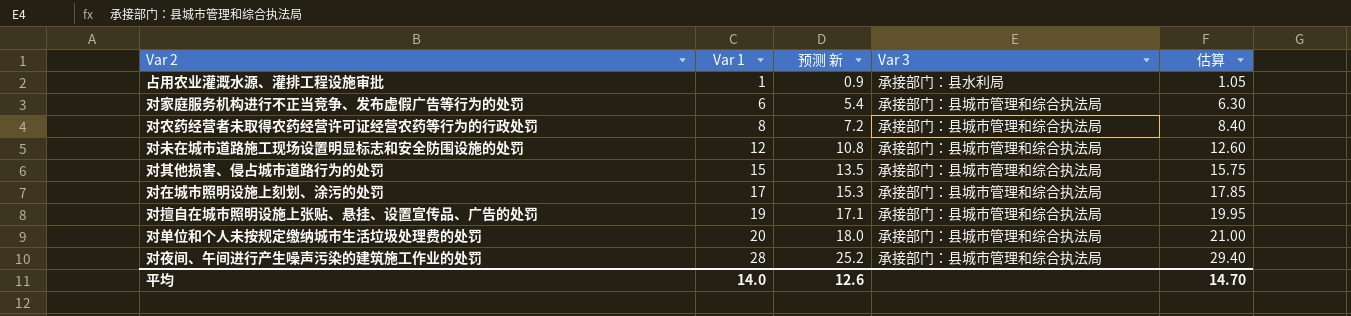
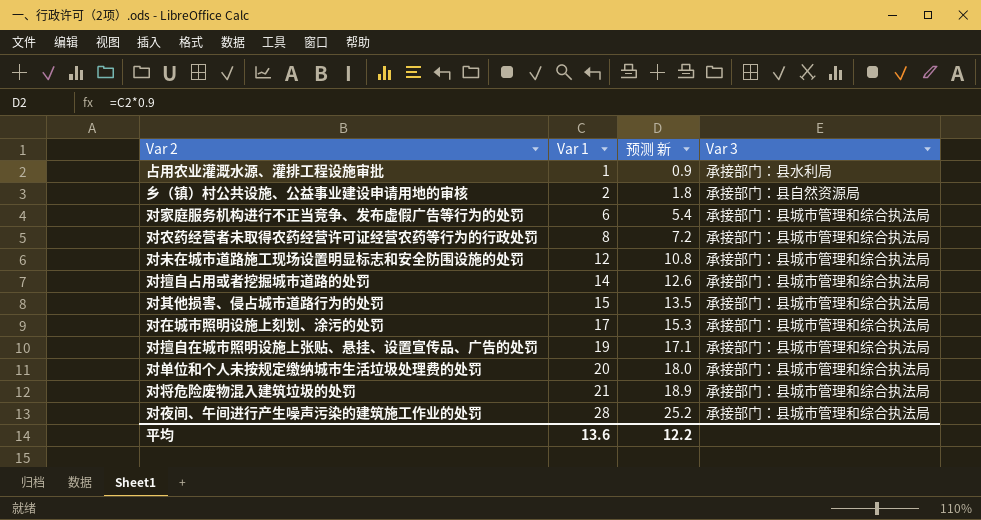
column 估算 | formula: [Var 1] * 1.05 -> none
row 乡（镇）村公共设施、公益事业建设申请用地的审核: none -> 2 | 1.8 | 承接部门：县自然资源局
row 对擅自占用或者挖掘城市道路的处罚: none -> 14 | 12.6 | 承接部门：县城市管理和综合执法局
row 对将危险废物混入建筑垃圾的处罚: none -> 21 | 18.9 | 承接部门：县城市管理和综合执法局
平均 | Var 1: 14.0 -> 13.6
平均 | 预测 新: 12.6 -> 12.2

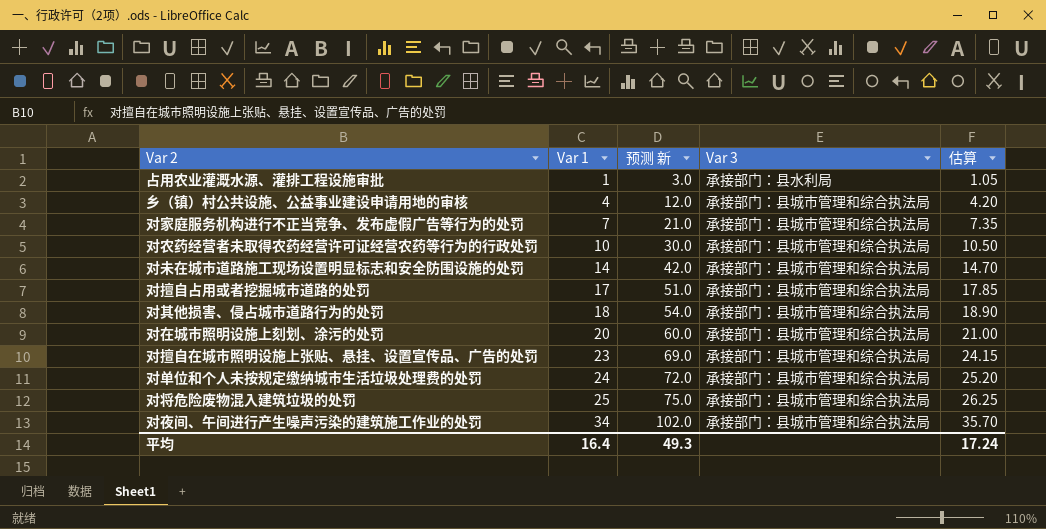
column 预测 新 | formula: [Var 1] * 0.9 -> [Var 1] * 3
column 估算 | formula: none -> [Var 1] * 1.05
乡（镇）村公共设施、公益事业建设申请用地的审核 | Var 1: 2 -> 4
乡（镇）村公共设施、公益事业建设申请用地的审核 | Var 3: 承接部门：县自然资源局 -> 承接部门：县城市管理和综合执法局
对家庭服务机构进行不正当竞争、发布虚假广告等行为的处罚 | Var 1: 6 -> 7
对农药经营者未取得农药经营许可证经营农药等行为的行政处罚 | Var 1: 8 -> 10
对未在城市道路施工现场设置明显标志和安全防围设施的处罚 | Var 1: 12 -> 14
对擅自占用或者挖掘城市道路的处罚 | Var 1: 14 -> 17
对其他损害、侵占城市道路行为的处罚 | Var 1: 15 -> 18
对在城市照明设施上刻划、涂污的处罚 | Var 1: 17 -> 20
对擅自在城市照明设施上张贴、悬挂、设置宣传品、广告的处罚 | Var 1: 19 -> 23
对单位和个人未按规定缴纳城市生活垃圾处理费的处罚 | Var 1: 20 -> 24
对将危险废物混入建筑垃圾的处罚 | Var 1: 21 -> 25
对夜间、午间进行产生噪声污染的建筑施工作业的处罚 | Var 1: 28 -> 34
平均 | Var 1: 13.6 -> 16.4
平均 | 预测 新: 12.2 -> 49.3

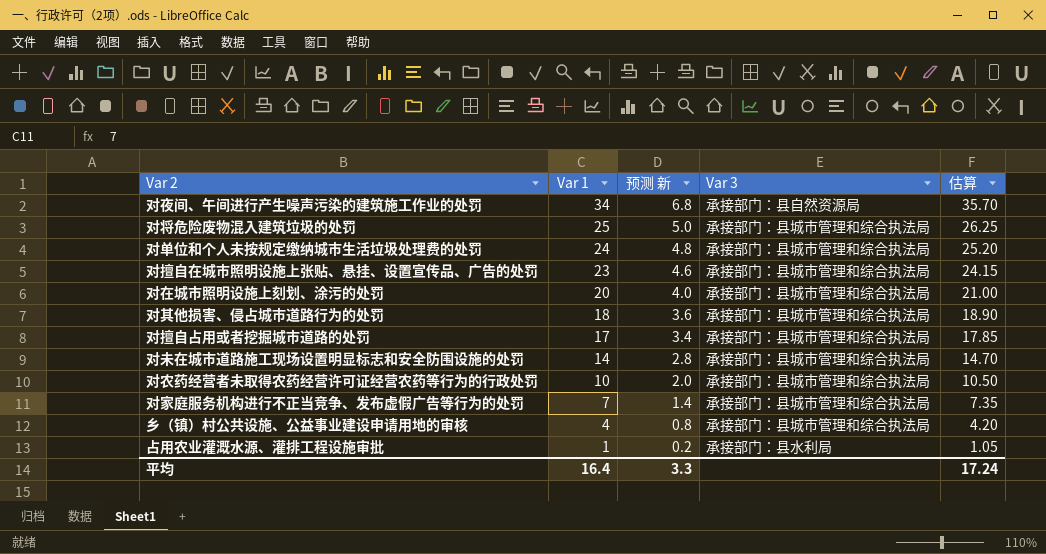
row order: Var 1 ascending -> Var 1 descending
column 预测 新 | formula: [Var 1] * 3 -> [Var 1] * 0.2
对夜间、午间进行产生噪声污染的建筑施工作业的处罚 | Var 3: 承接部门：县城市管理和综合执法局 -> 承接部门：县自然资源局
平均 | 预测 新: 49.3 -> 3.3

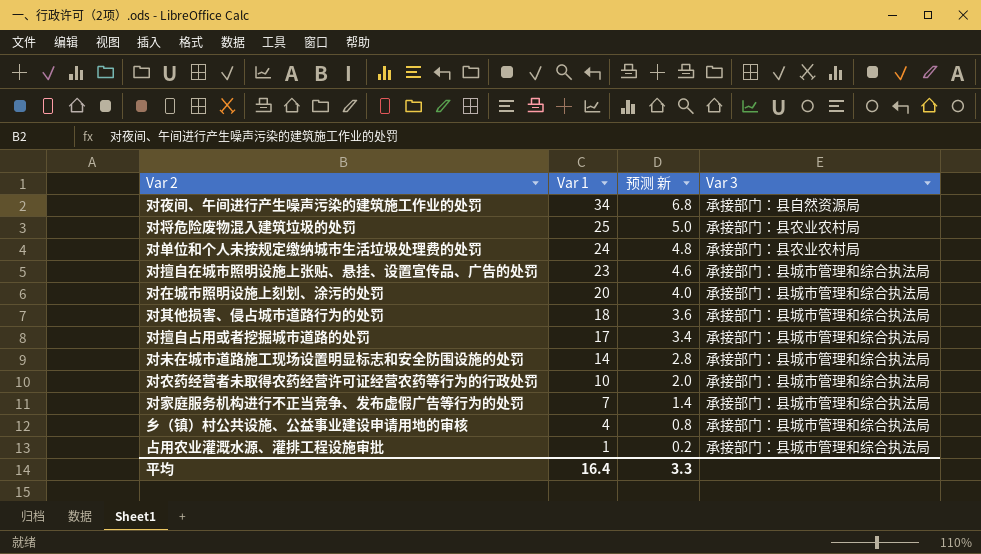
column 估算 | formula: [Var 1] * 1.05 -> none
对将危险废物混入建筑垃圾的处罚 | Var 3: 承接部门：县城市管理和综合执法局 -> 承接部门：县农业农村局
对单位和个人未按规定缴纳城市生活垃圾处理费的处罚 | Var 3: 承接部门：县城市管理和综合执法局 -> 承接部门：县农业农村局
占用农业灌溉水源、灌排工程设施审批 | Var 3: 承接部门：县水利局 -> 承接部门：县城市管理和综合执法局

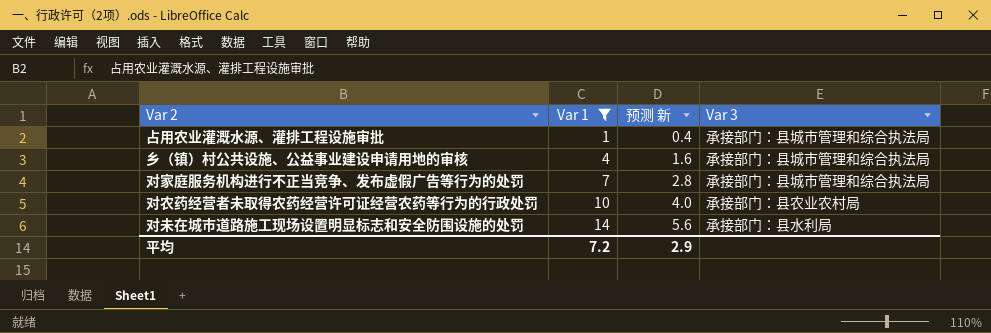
filter: none -> Var 1 <= 14
row order: Var 1 descending -> Var 1 ascending
column 预测 新 | formula: [Var 1] * 0.2 -> [Var 1] * 0.4
对农药经营者未取得农药经营许可证经营农药等行为的行政处罚 | Var 3: 承接部门：县城市管理和综合执法局 -> 承接部门：县农业农村局
对未在城市道路施工现场设置明显标志和安全防围设施的处罚 | Var 3: 承接部门：县城市管理和综合执法局 -> 承接部门：县水利局
平均 | Var 1: 16.4 -> 7.2
平均 | 预测 新: 3.3 -> 2.9

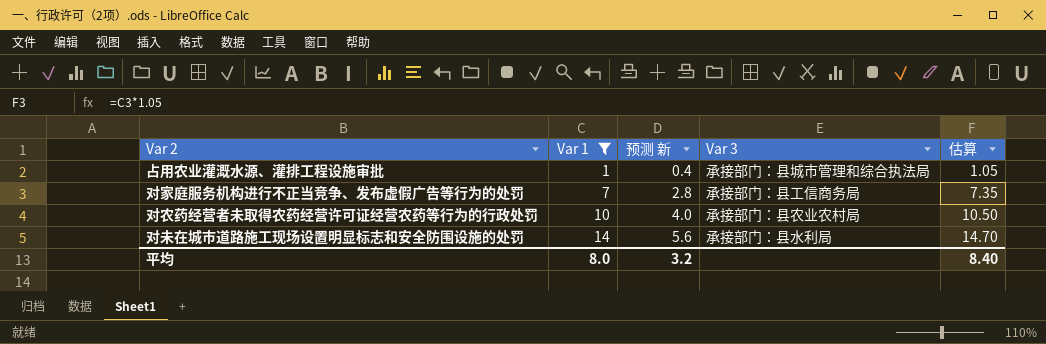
column 估算 | formula: none -> [Var 1] * 1.05
row 乡（镇）村公共设施、公益事业建设申请用地的审核: 4 | 1.6 | 承接部门：县城市管理和综合执法局 -> none
对家庭服务机构进行不正当竞争、发布虚假广告等行为的处罚 | Var 3: 承接部门：县城市管理和综合执法局 -> 承接部门：县工信商务局
平均 | Var 1: 7.2 -> 8.0
平均 | 预测 新: 2.9 -> 3.2

